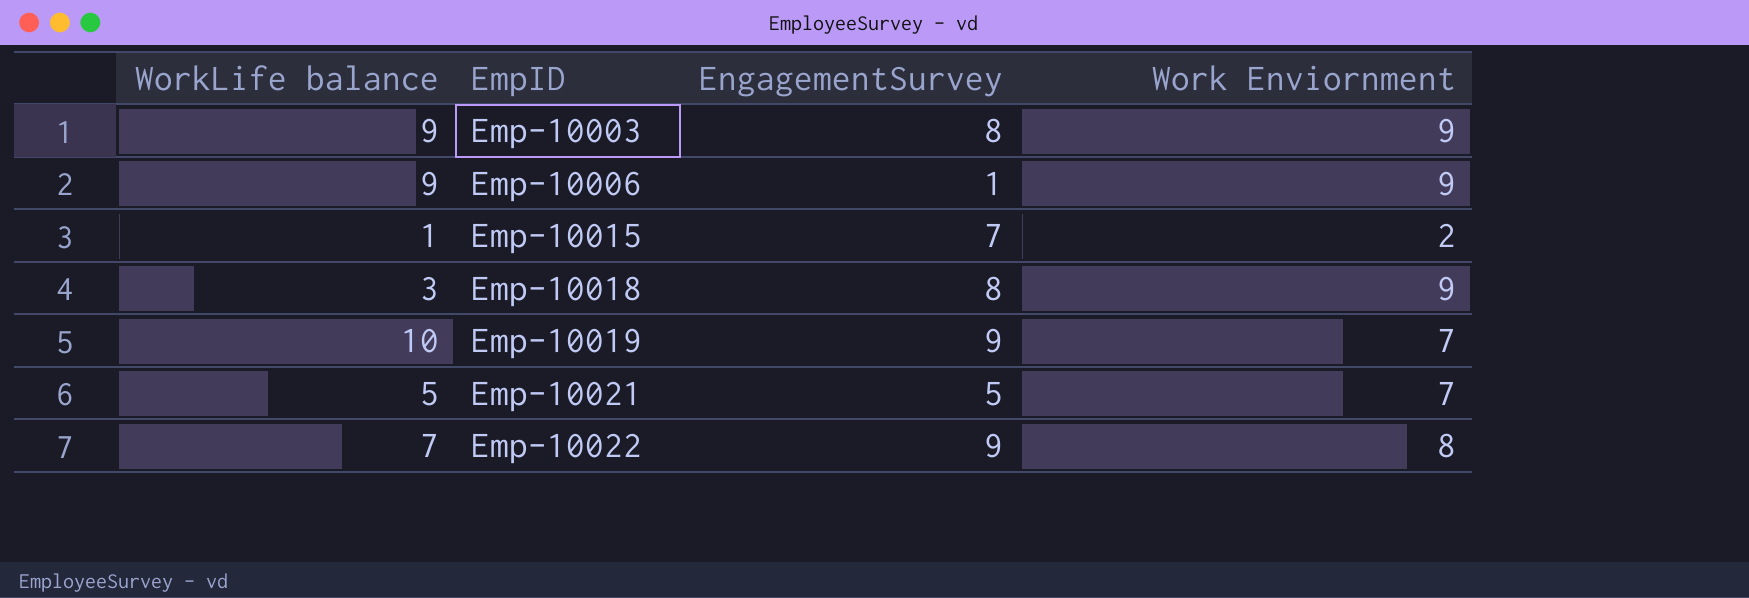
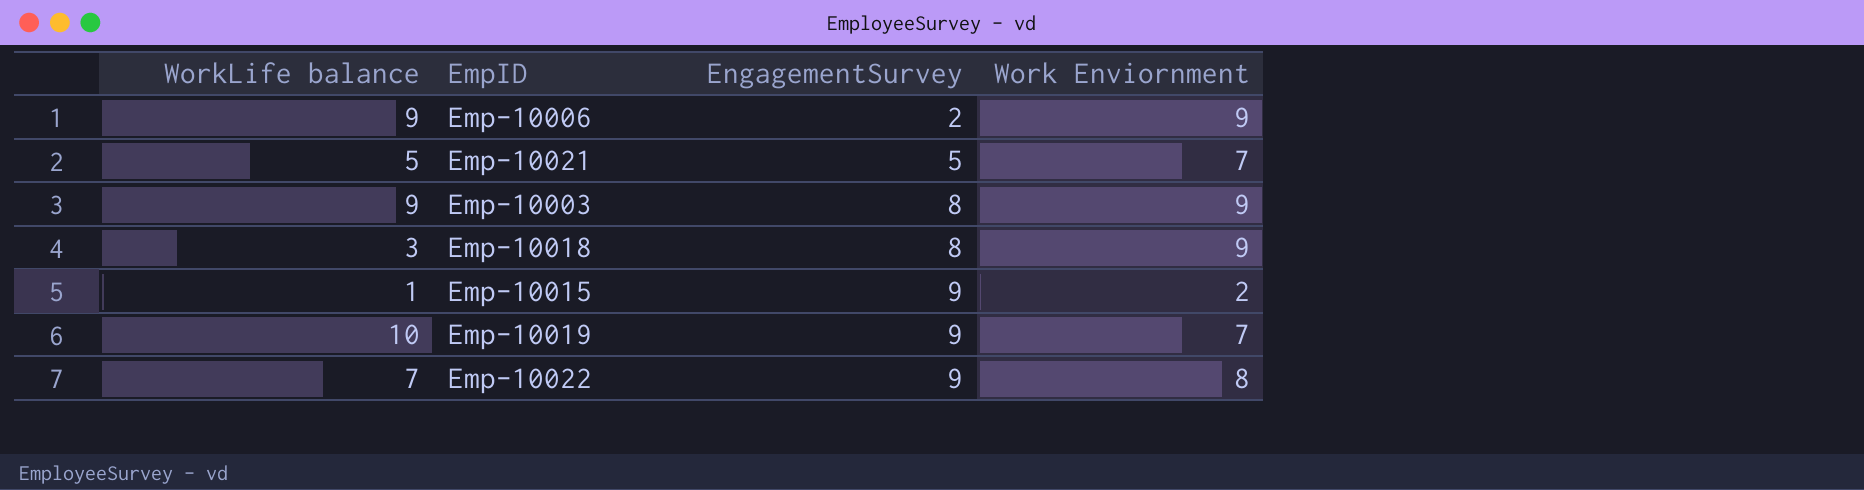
row order: EmpID ascending -> EngagementSurvey ascending
Emp-10006 | EngagementSurvey: 1 -> 2
Emp-10015 | EngagementSurvey: 7 -> 9

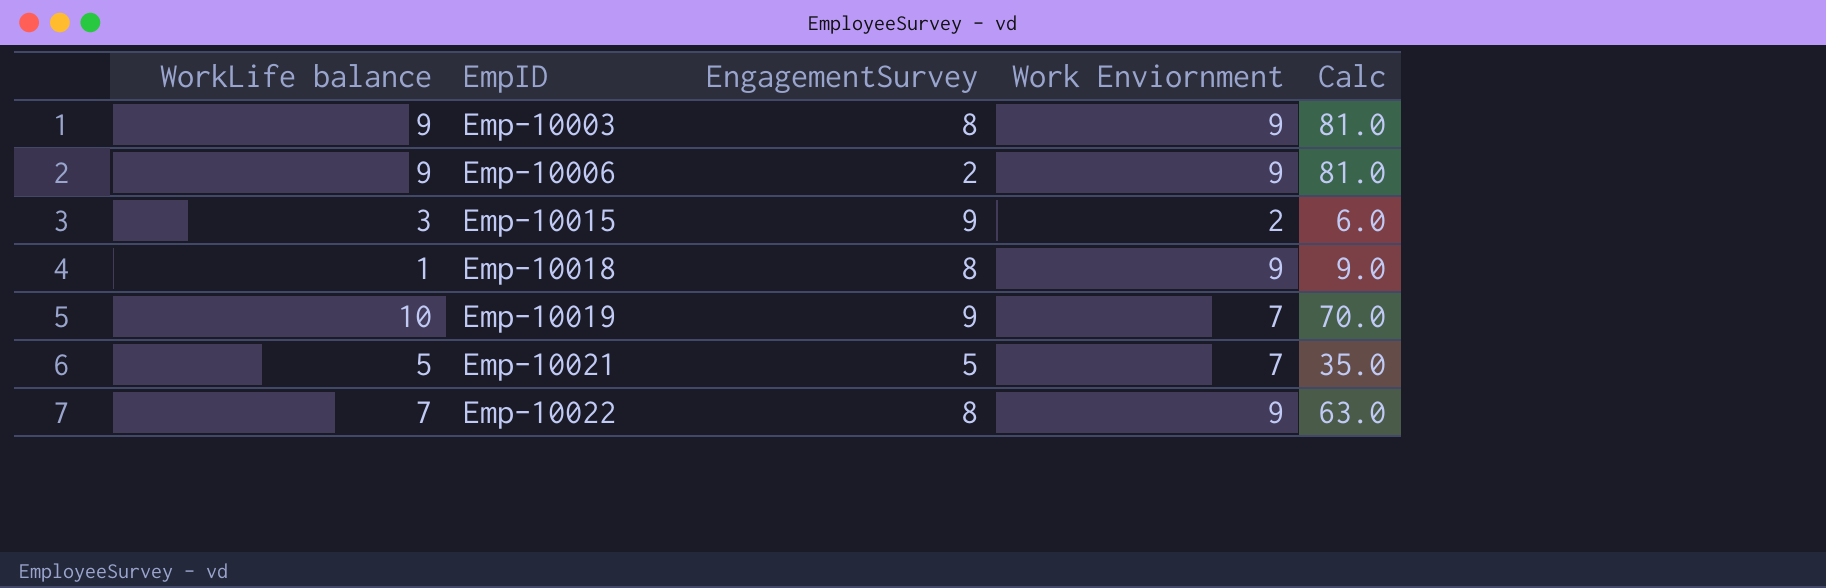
row order: EngagementSurvey ascending -> EmpID ascending
column Calc | formula: none -> [WorkLife balance] * [Work Enviornment]
Emp-10015 | WorkLife balance: 1 -> 3
Emp-10018 | WorkLife balance: 3 -> 1
Emp-10022 | EngagementSurvey: 9 -> 8
Emp-10022 | Work Enviornment: 8 -> 9

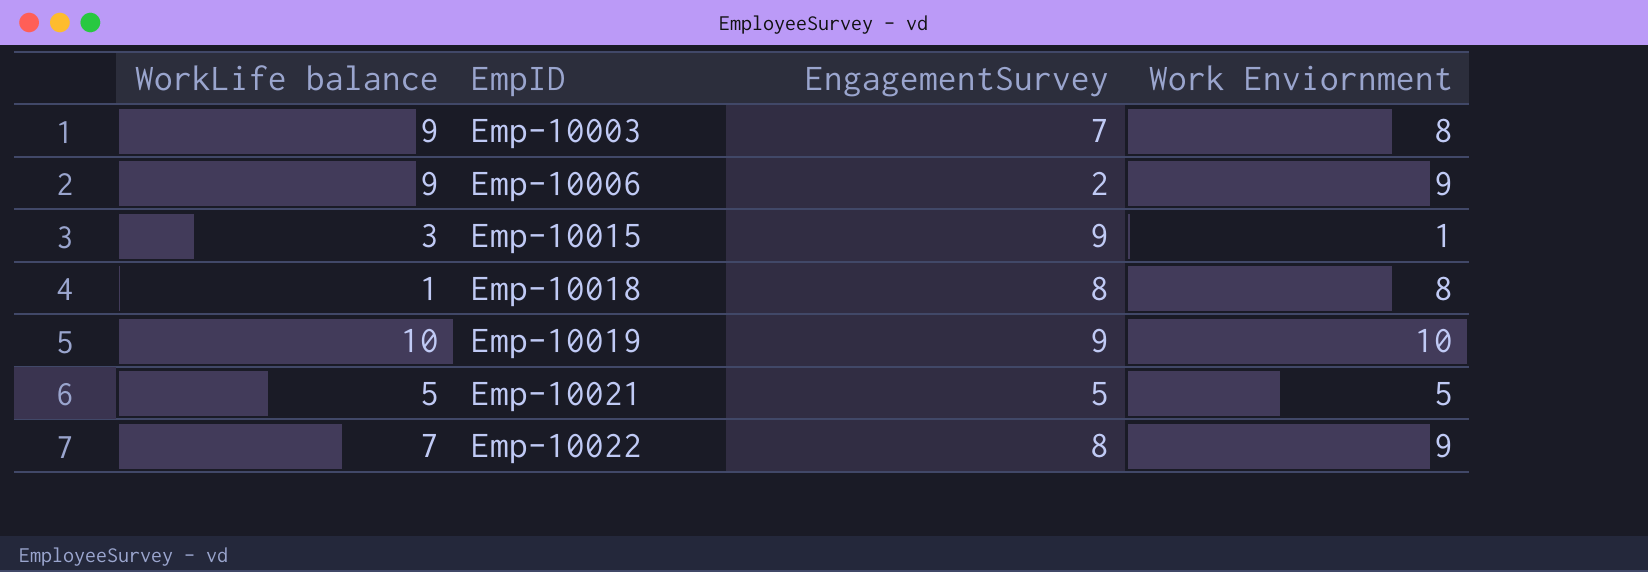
column Calc | formula: [WorkLife balance] * [Work Enviornment] -> none
Emp-10003 | EngagementSurvey: 8 -> 7
Emp-10003 | Work Enviornment: 9 -> 8
Emp-10015 | Work Enviornment: 2 -> 1
Emp-10018 | Work Enviornment: 9 -> 8
Emp-10019 | Work Enviornment: 7 -> 10
Emp-10021 | Work Enviornment: 7 -> 5

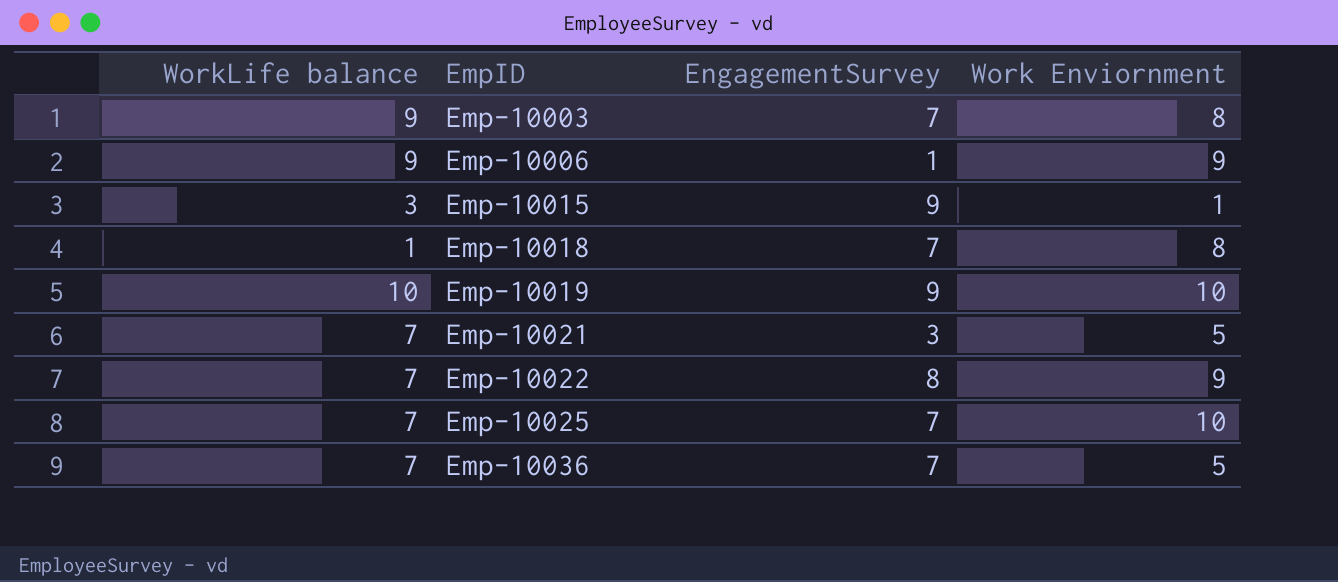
Emp-10006 | EngagementSurvey: 2 -> 1
Emp-10018 | EngagementSurvey: 8 -> 7
Emp-10021 | WorkLife balance: 5 -> 7
Emp-10021 | EngagementSurvey: 5 -> 3
row Emp-10025: none -> 7 | 7 | 10
row Emp-10036: none -> 7 | 7 | 5

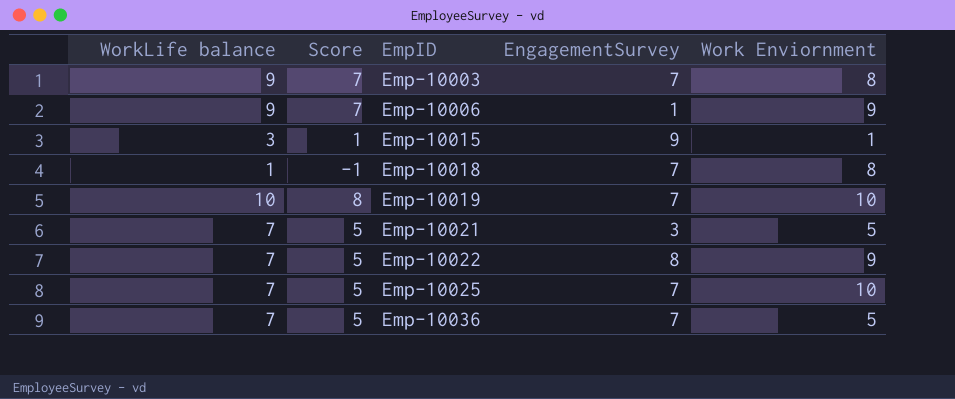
column Score | formula: none -> [WorkLife balance] - 2
Emp-10019 | EngagementSurvey: 9 -> 7

